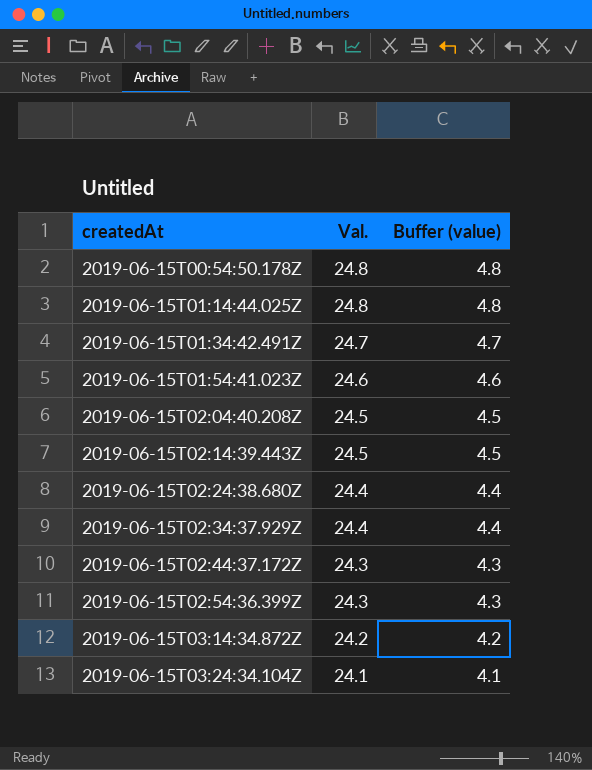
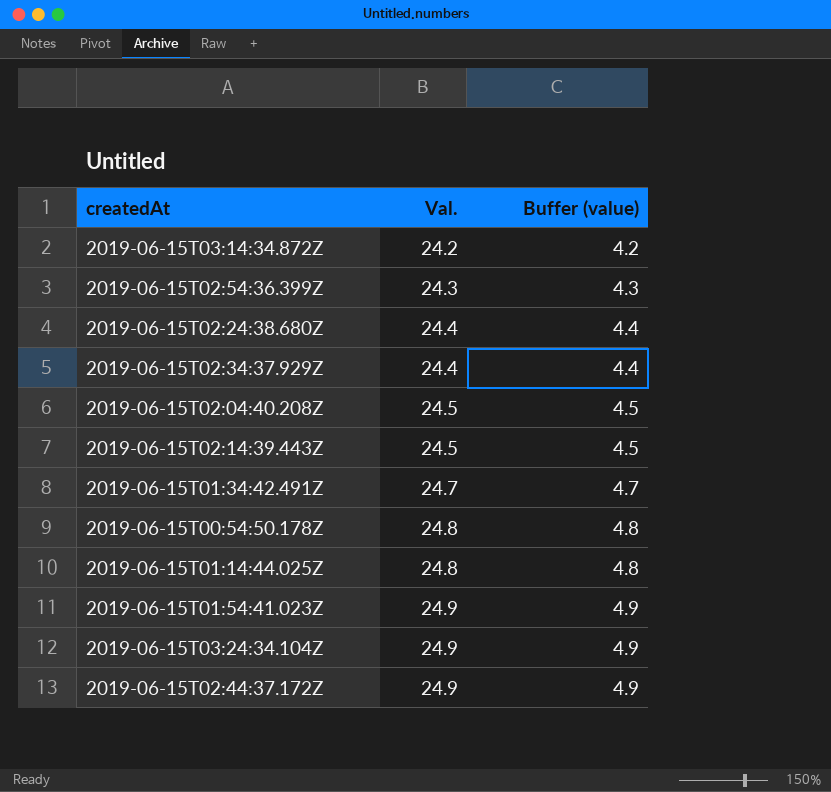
row order: createdAt ascending -> Val. ascending
2019-06-15T01:54:41.023Z | Val.: 24.6 -> 24.9
2019-06-15T01:54:41.023Z | Buffer (value): 4.6 -> 4.9
2019-06-15T03:24:34.104Z | Val.: 24.1 -> 24.9
2019-06-15T03:24:34.104Z | Buffer (value): 4.1 -> 4.9
2019-06-15T02:44:37.172Z | Val.: 24.3 -> 24.9
2019-06-15T02:44:37.172Z | Buffer (value): 4.3 -> 4.9

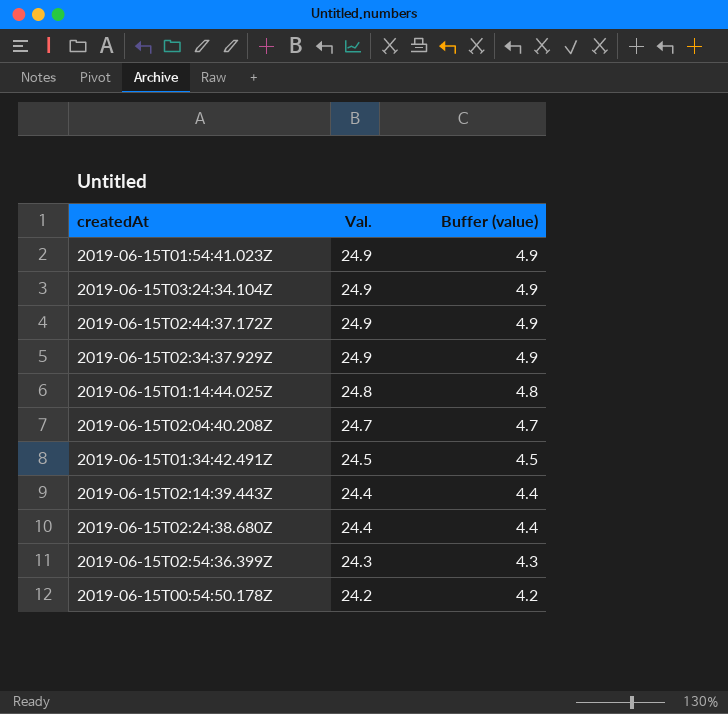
row order: Val. ascending -> Val. descending
row 2019-06-15T03:14:34.872Z: 24.2 | 4.2 -> none
2019-06-15T02:34:37.929Z | Val.: 24.4 -> 24.9
2019-06-15T02:34:37.929Z | Buffer (value): 4.4 -> 4.9
2019-06-15T02:04:40.208Z | Val.: 24.5 -> 24.7
2019-06-15T02:04:40.208Z | Buffer (value): 4.5 -> 4.7
2019-06-15T01:34:42.491Z | Val.: 24.7 -> 24.5
2019-06-15T01:34:42.491Z | Buffer (value): 4.7 -> 4.5
2019-06-15T02:14:39.443Z | Val.: 24.5 -> 24.4
2019-06-15T02:14:39.443Z | Buffer (value): 4.5 -> 4.4
2019-06-15T00:54:50.178Z | Val.: 24.8 -> 24.2
2019-06-15T00:54:50.178Z | Buffer (value): 4.8 -> 4.2

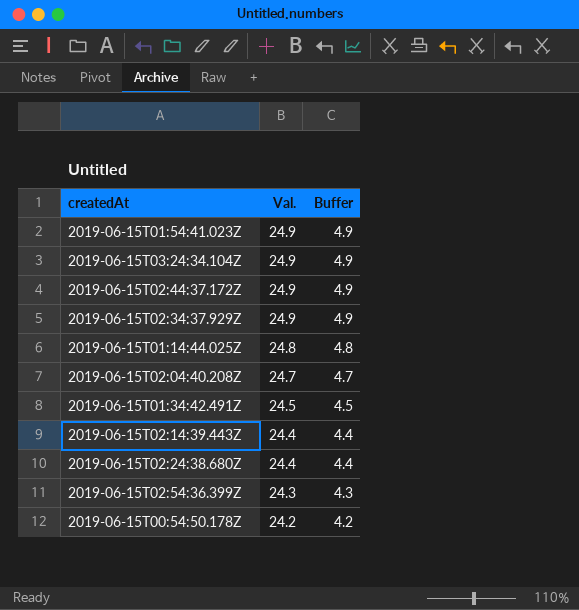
column name: Buffer (value) -> Buffer

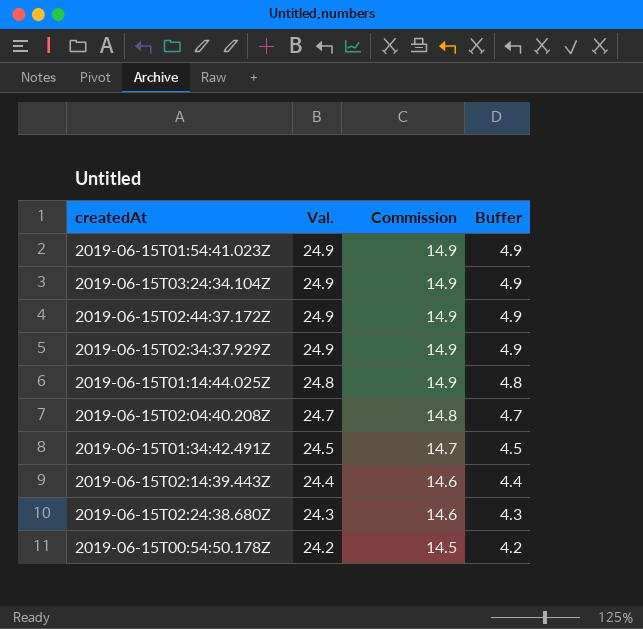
column Commission | formula: none -> [Val.] * 0.6
row 2019-06-15T02:54:36.399Z: 24.3 | 4.3 -> none
2019-06-15T02:24:38.680Z | Val.: 24.4 -> 24.3
2019-06-15T02:24:38.680Z | Buffer: 4.4 -> 4.3

